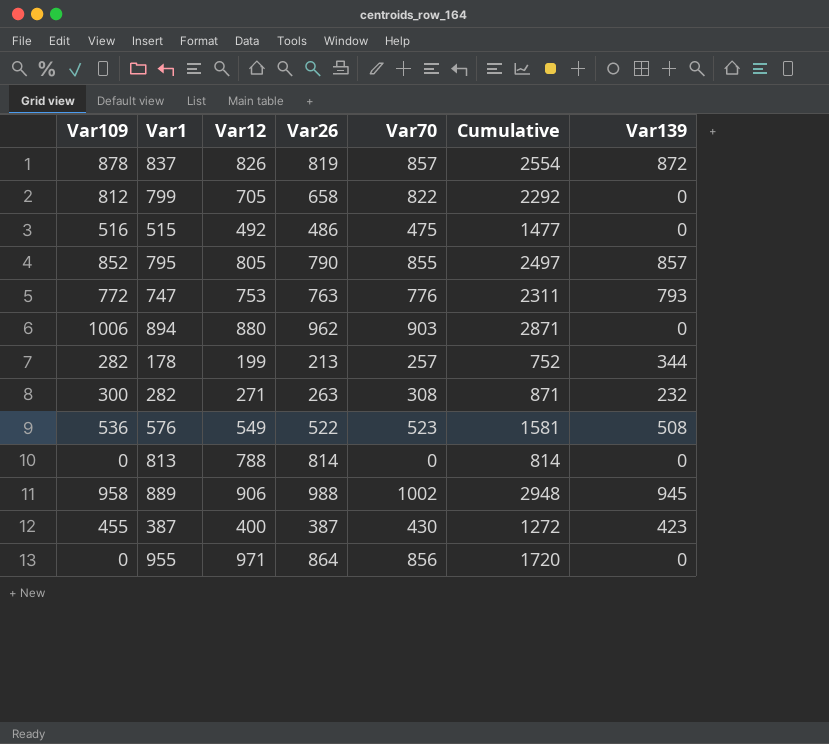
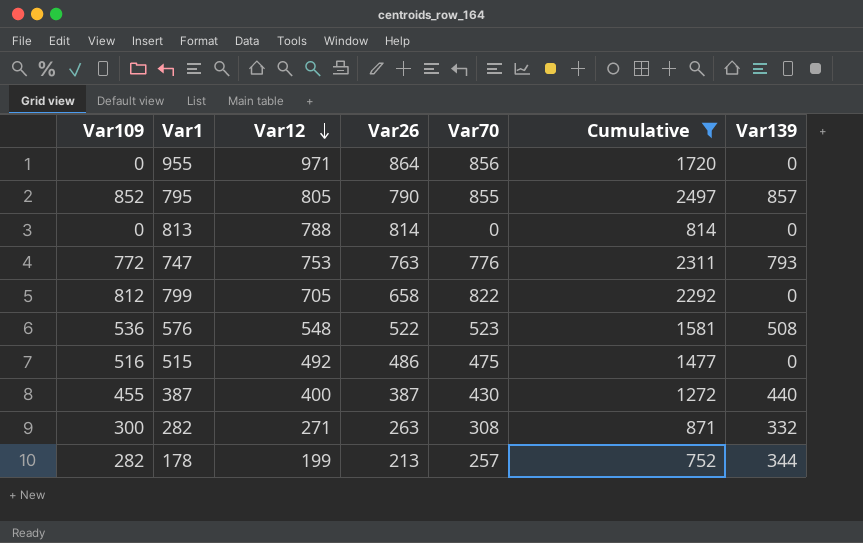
filter: none -> Cumulative <= 2497
row order: none -> Var12 descending
576 | Var12: 549 -> 548
387 | Var139: 423 -> 440
282 | Var139: 232 -> 332

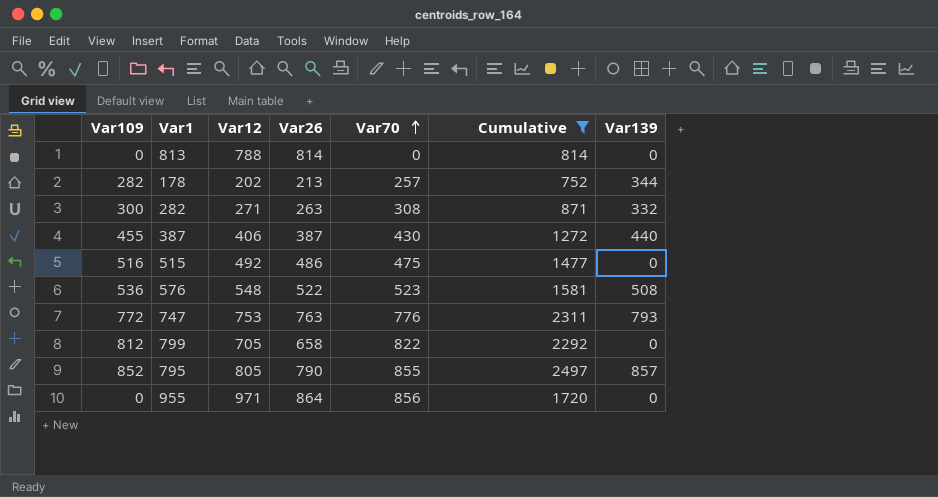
row order: Var12 descending -> Var70 ascending
178 | Var12: 199 -> 202
387 | Var12: 400 -> 406

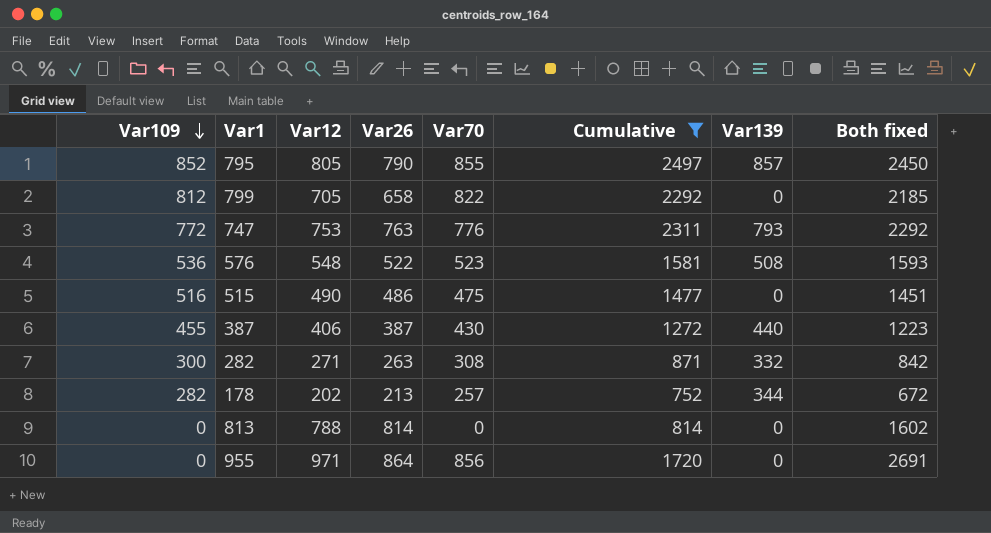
row order: Var70 ascending -> Var109 descending
column Both fixed | formula: none -> [Var12] + [Var26] + [Var70]
515 | Var12: 492 -> 490

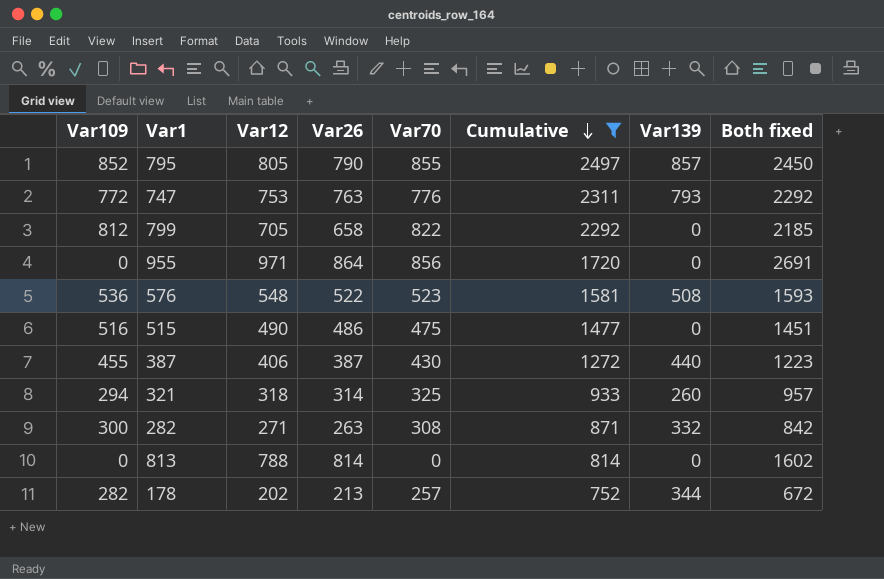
row order: Var109 descending -> Cumulative descending
row 321: none -> 294 | 318 | 314 | 325 | 933 | 260 | 957

